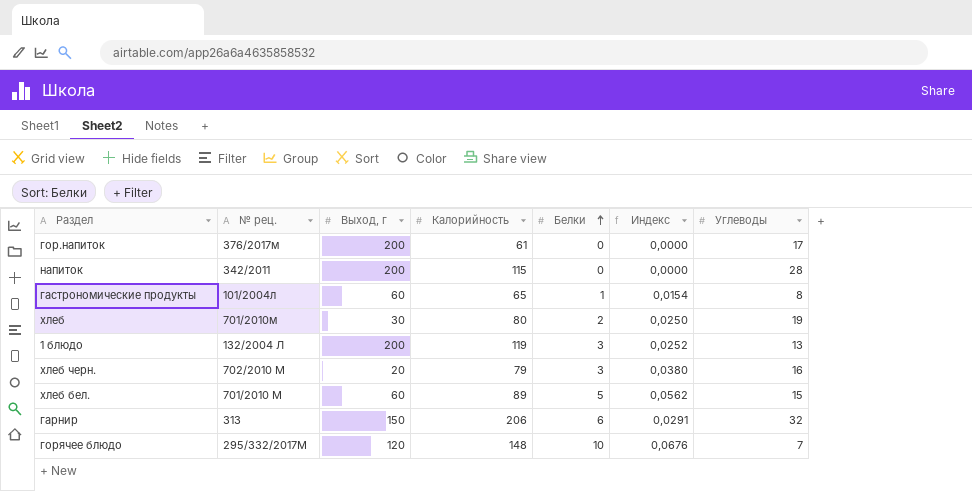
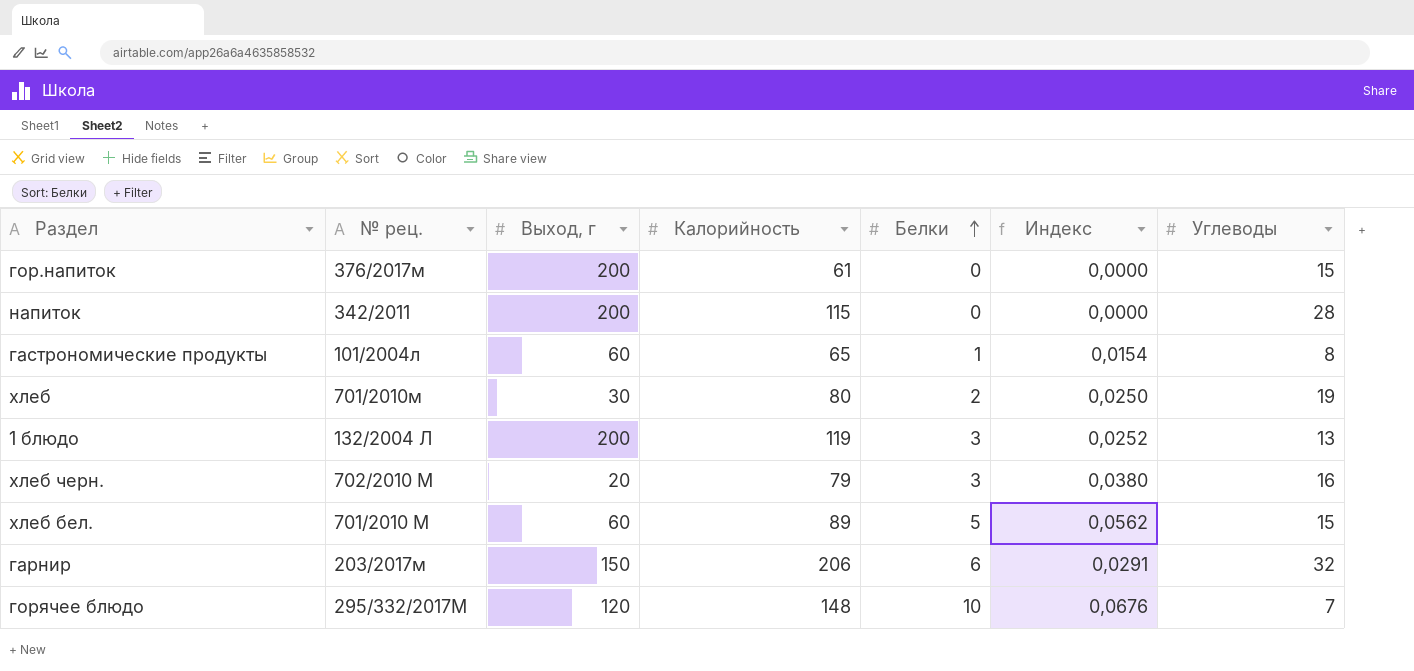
гор.напиток | Углеводы: 17 -> 15
гарнир | № рец.: 313 -> 203/2017м

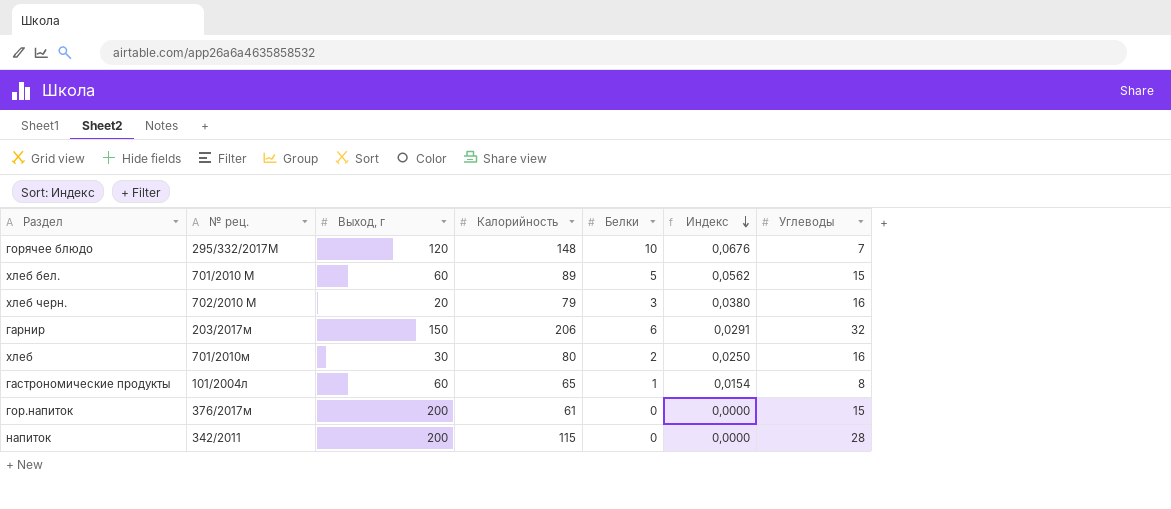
row order: Белки ascending -> Индекс descending
row 1 блюдо: 132/2004 Л | 200 | 119 | 3 | 0,0252 | 13 -> none
хлеб | Углеводы: 19 -> 16

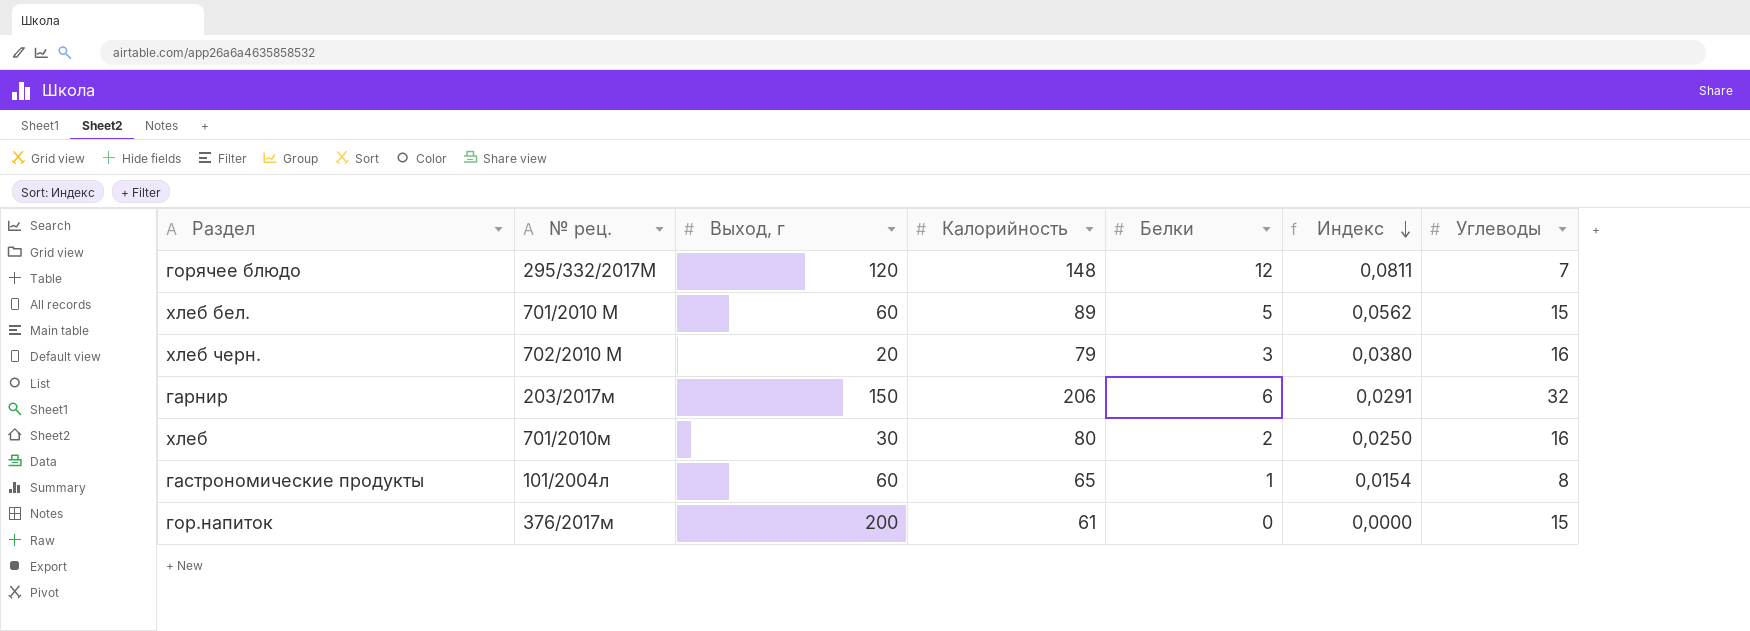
row напиток: 342/2011 | 200 | 115 | 0 | 0,0000 | 28 -> none
горячее блюдо | Белки: 10 -> 12
горячее блюдо | Индекс: 0,0676 -> 0,0811

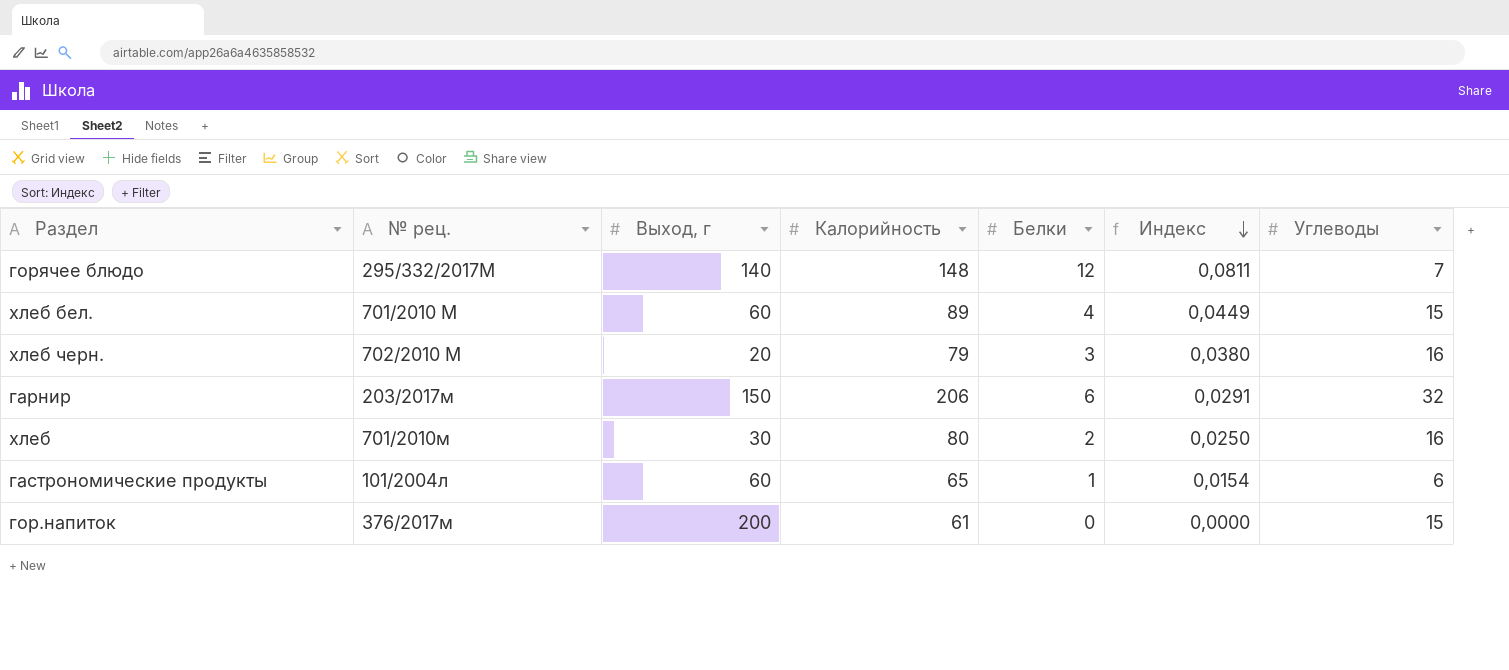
горячее блюдо | Выход, г: 120 -> 140
хлеб бел. | Белки: 5 -> 4
хлеб бел. | Индекс: 0,0562 -> 0,0449
гастрономические продукты | Углеводы: 8 -> 6

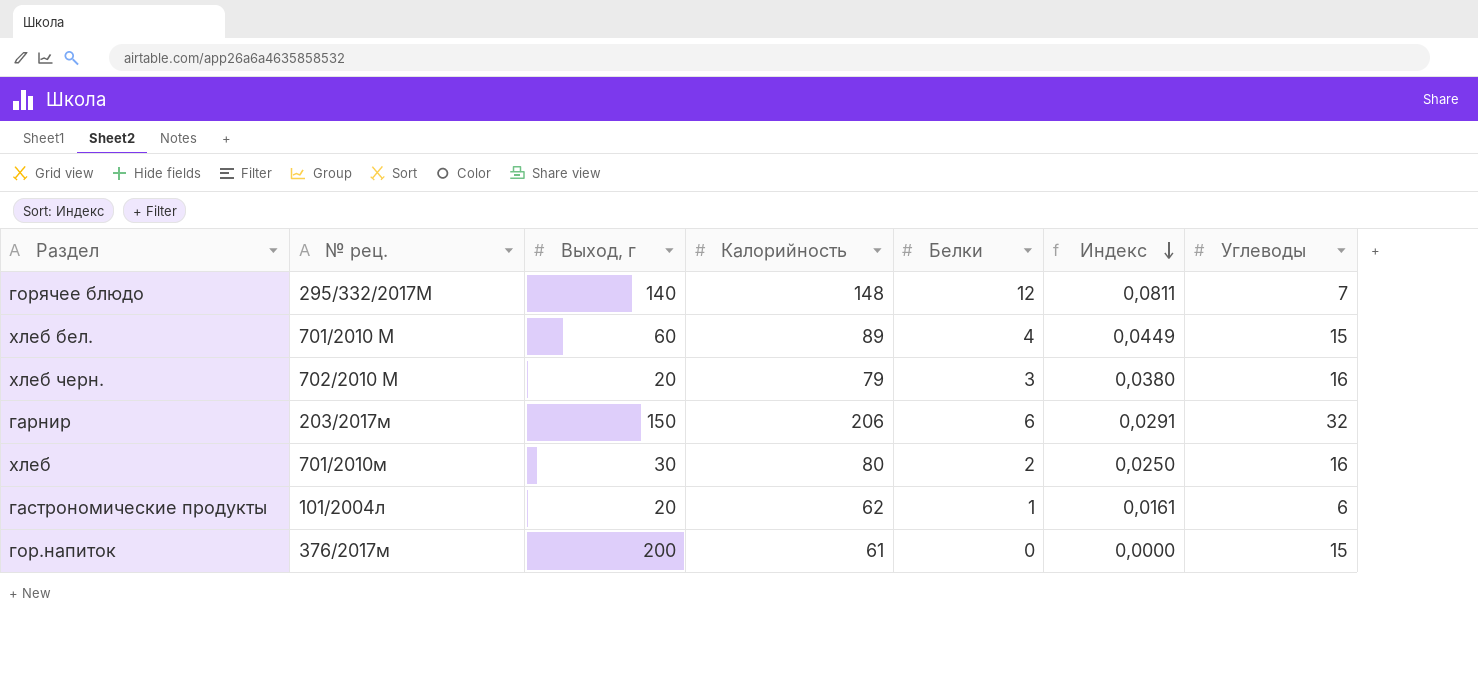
гастрономические продукты | Выход, г: 60 -> 20
гастрономические продукты | Калорийность: 65 -> 62
гастрономические продукты | Индекс: 0,0154 -> 0,0161

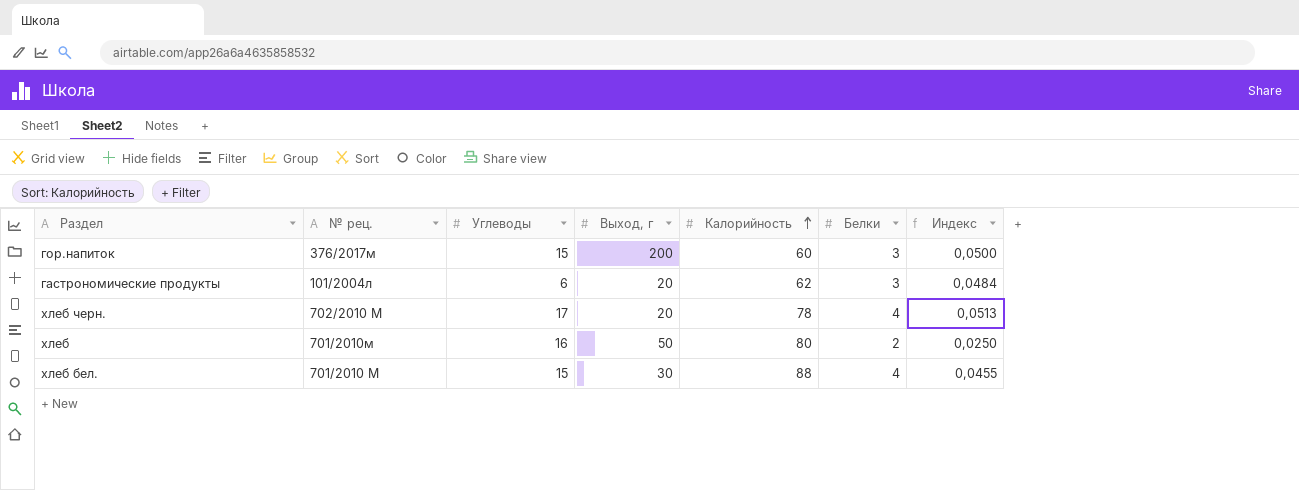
row order: Индекс descending -> Калорийность ascending
column Углеводы | position: 7 -> 3
row горячее блюдо: 295/332/2017М | 140 | 148 | 12 | 0,0811 | 7 -> none
row гарнир: 203/2017м | 150 | 206 | 6 | 0,0291 | 32 -> none
гор.напиток | Калорийность: 61 -> 60
гор.напиток | Белки: 0 -> 3
гор.напиток | Индекс: 0,0000 -> 0,0500
гастрономические продукты | Белки: 1 -> 3
гастрономические продукты | Индекс: 0,0161 -> 0,0484
хлеб черн. | Углеводы: 16 -> 17
хлеб черн. | Калорийность: 79 -> 78
хлеб черн. | Белки: 3 -> 4
хлеб черн. | Индекс: 0,0380 -> 0,0513
хлеб | Выход, г: 30 -> 50
хлеб бел. | Выход, г: 60 -> 30
хлеб бел. | Калорийность: 89 -> 88
хлеб бел. | Индекс: 0,0449 -> 0,0455

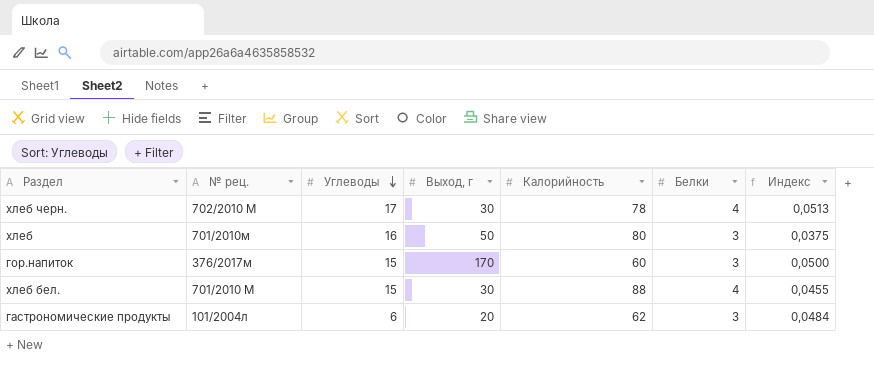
row order: Калорийность ascending -> Углеводы descending
хлеб черн. | Выход, г: 20 -> 30
хлеб | Белки: 2 -> 3
хлеб | Индекс: 0,0250 -> 0,0375
гор.напиток | Выход, г: 200 -> 170

